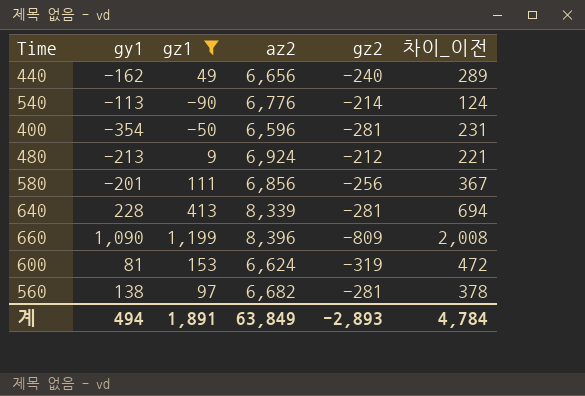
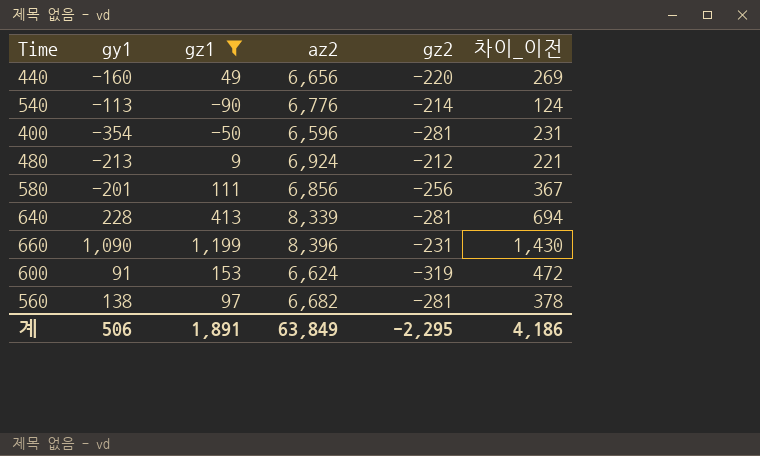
440 | gy1: -162 -> -160
440 | gz2: -240 -> -220
440 | 차이_이전: 289 -> 269
660 | gz2: -809 -> -231
660 | 차이_이전: 2,008 -> 1,430
600 | gy1: 81 -> 91
계 | gy1: 494 -> 506
계 | gz2: -2,893 -> -2,295
계 | 차이_이전: 4,784 -> 4,186

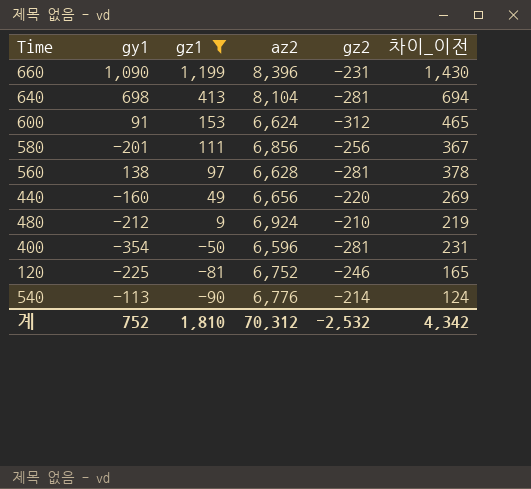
row order: none -> gz1 descending
640 | gy1: 228 -> 698
640 | az2: 8,339 -> 8,104
600 | gz2: -319 -> -312
600 | 차이_이전: 472 -> 465
560 | az2: 6,682 -> 6,628
480 | gy1: -213 -> -212
480 | gz2: -212 -> -210
480 | 차이_이전: 221 -> 219
row 120: none -> -225 | -81 | 6,752 | -246 | 165
계 | gy1: 506 -> 752
계 | gz1: 1,891 -> 1,810
계 | az2: 63,849 -> 70,312
계 | gz2: -2,295 -> -2,532
계 | 차이_이전: 4,186 -> 4,342

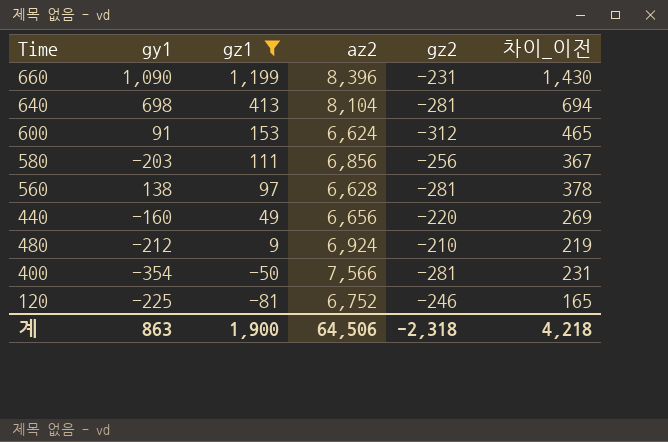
row 540: -113 | -90 | 6,776 | -214 | 124 -> none
580 | gy1: -201 -> -203
400 | az2: 6,596 -> 7,566
계 | gy1: 752 -> 863
계 | gz1: 1,810 -> 1,900
계 | az2: 70,312 -> 64,506
계 | gz2: -2,532 -> -2,318
계 | 차이_이전: 4,342 -> 4,218

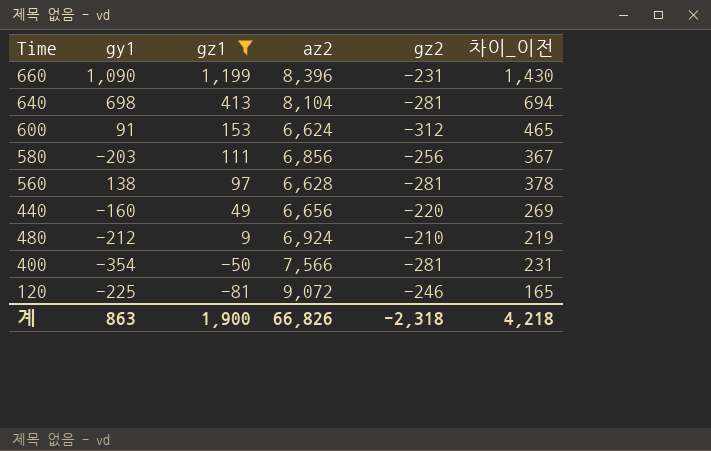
120 | az2: 6,752 -> 9,072
계 | az2: 64,506 -> 66,826

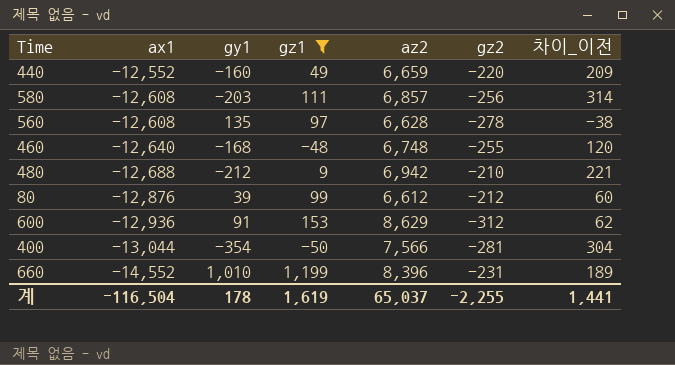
row order: gz1 descending -> ax1 descending
column ax1 | position: none -> 2
column 차이_이전 | formula: [gz1] - [gz2] -> [gz1] - [gy1]
row 640: 698 | 413 | 8,104 | -281 | 694 -> none
row 120: -225 | -81 | 9,072 | -246 | 165 -> none
440 | az2: 6,656 -> 6,659
580 | az2: 6,856 -> 6,857
560 | gy1: 138 -> 135
560 | gz2: -281 -> -278
row 460: none -> -12,640 | -168 | -48 | 6,748 | -255 | 120
480 | az2: 6,924 -> 6,942
row 80: none -> -12,876 | 39 | 99 | 6,612 | -212 | 60
600 | az2: 6,624 -> 8,629
660 | gy1: 1,090 -> 1,010
계 | gy1: 863 -> 178
계 | gz1: 1,900 -> 1,619
계 | az2: 66,826 -> 65,037
계 | gz2: -2,318 -> -2,255
계 | 차이_이전: 4,218 -> 1,441

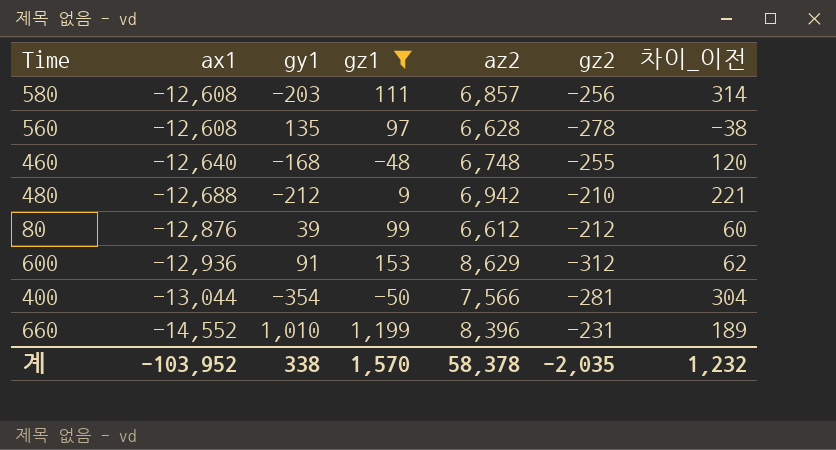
row 440: -12,552 | -160 | 49 | 6,659 | -220 | 209 -> none
계 | ax1: -116,504 -> -103,952
계 | gy1: 178 -> 338
계 | gz1: 1,619 -> 1,570
계 | az2: 65,037 -> 58,378
계 | gz2: -2,255 -> -2,035
계 | 차이_이전: 1,441 -> 1,232

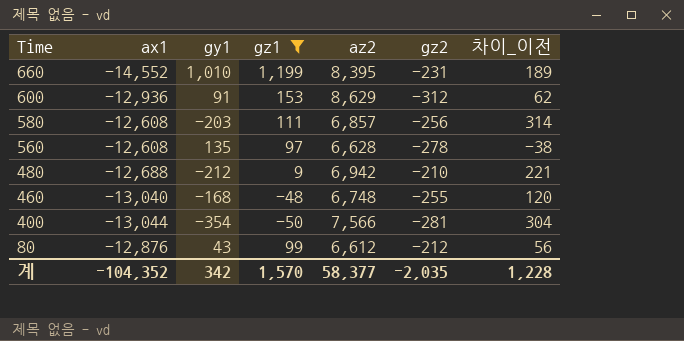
row order: ax1 descending -> Time descending
660 | az2: 8,396 -> 8,395
460 | ax1: -12,640 -> -13,040
80 | gy1: 39 -> 43
80 | 차이_이전: 60 -> 56
계 | ax1: -103,952 -> -104,352
계 | gy1: 338 -> 342
계 | az2: 58,378 -> 58,377
계 | 차이_이전: 1,232 -> 1,228

